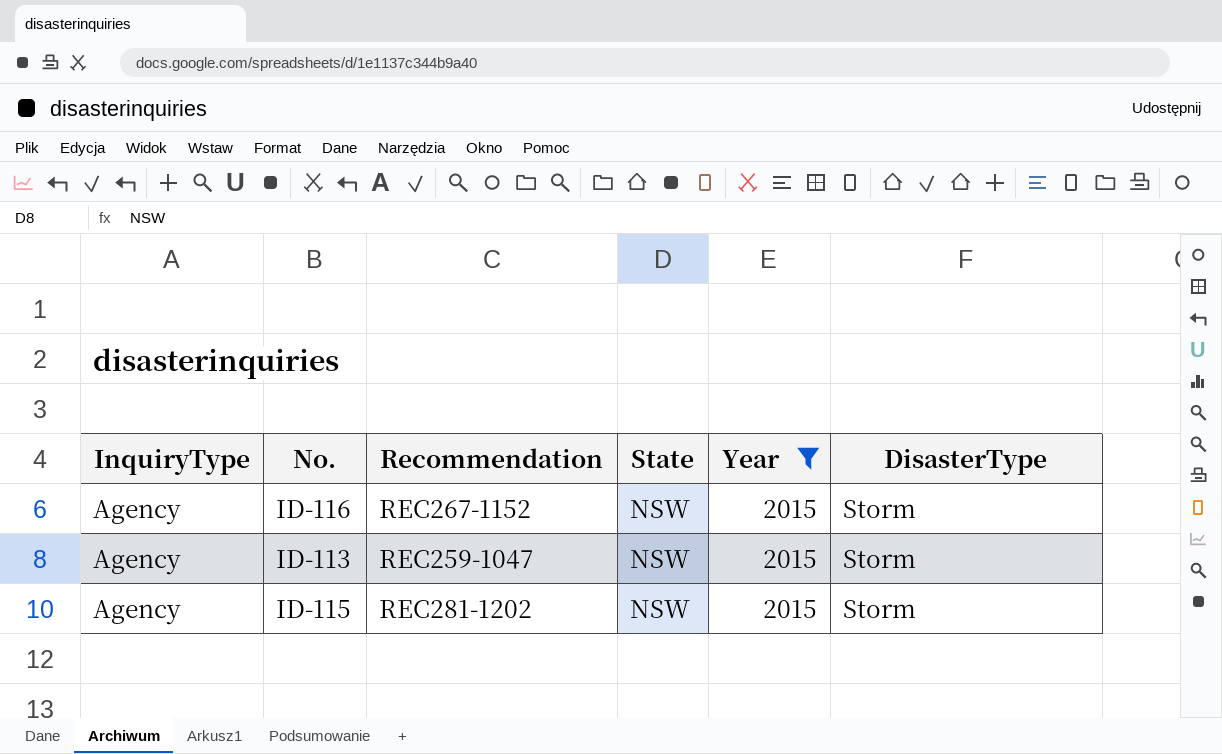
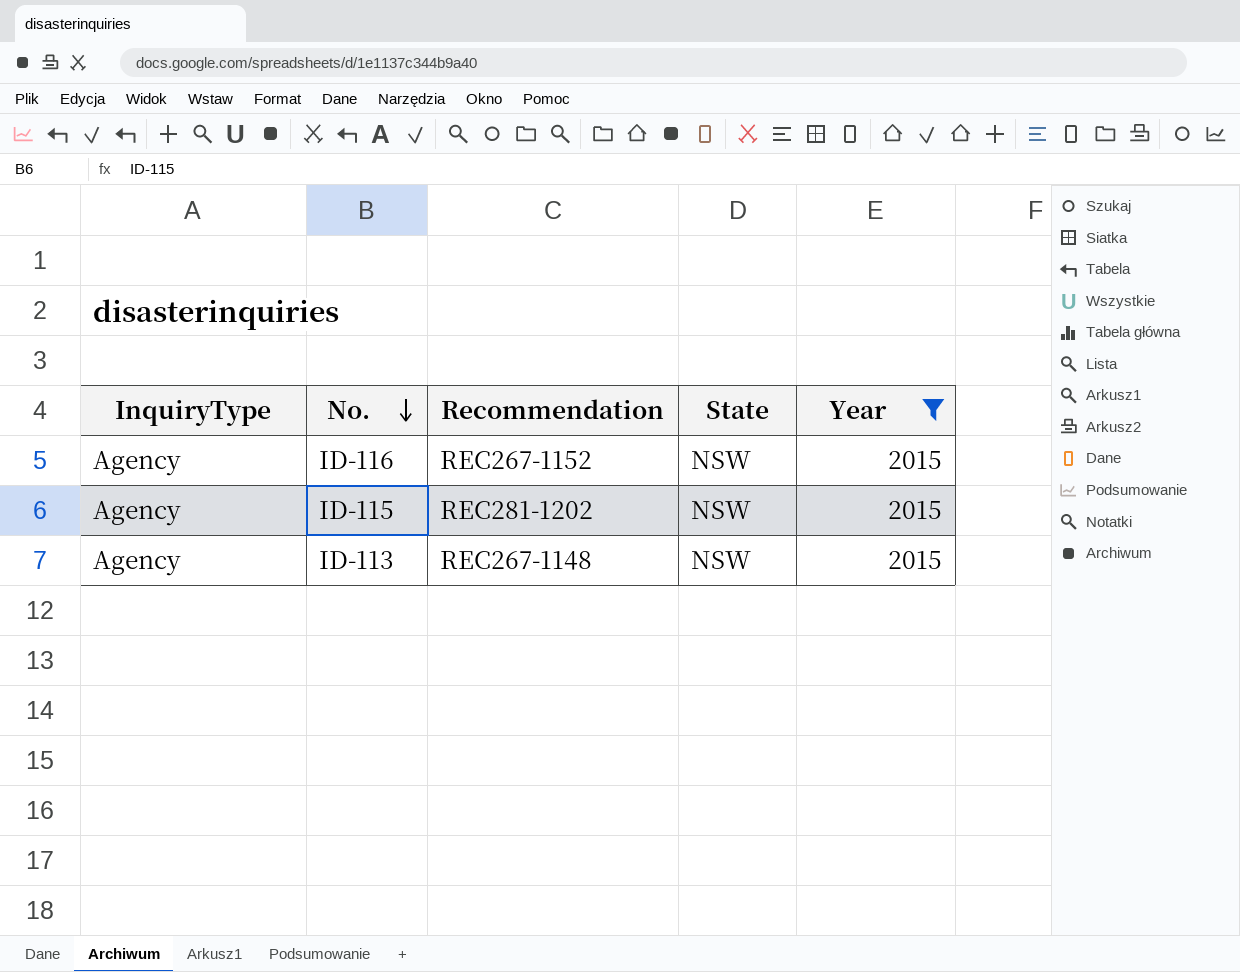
row order: none -> No. descending
column DisasterType | position: 6 -> none
ID-113 | Recommendation: REC259-1047 -> REC267-1148

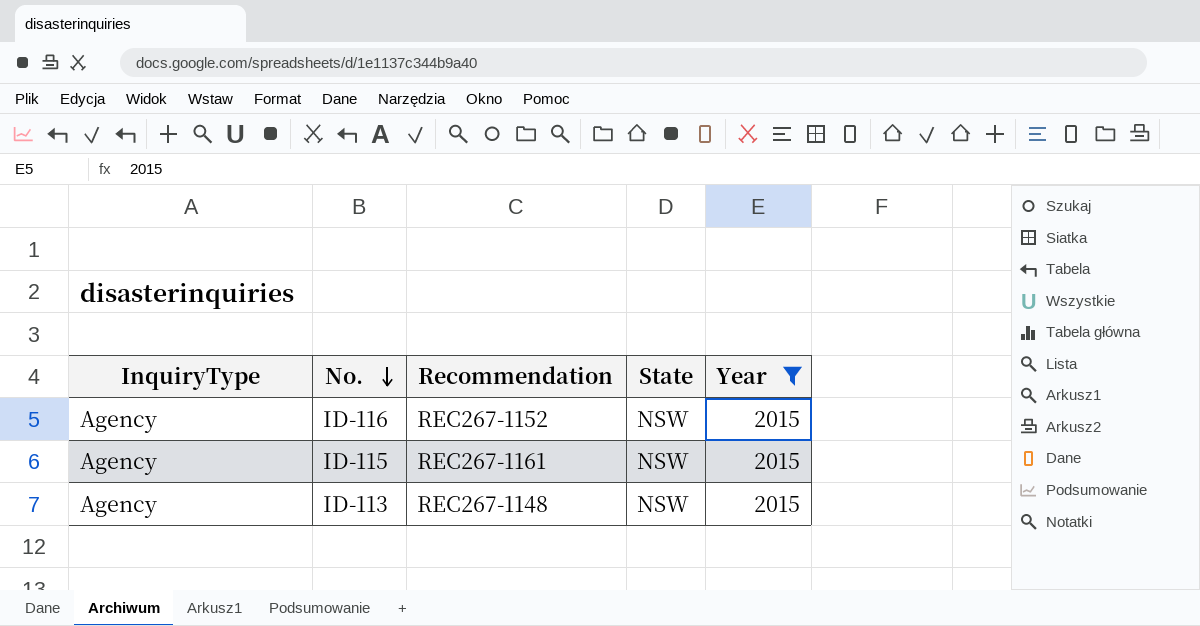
ID-115 | Recommendation: REC281-1202 -> REC267-1161

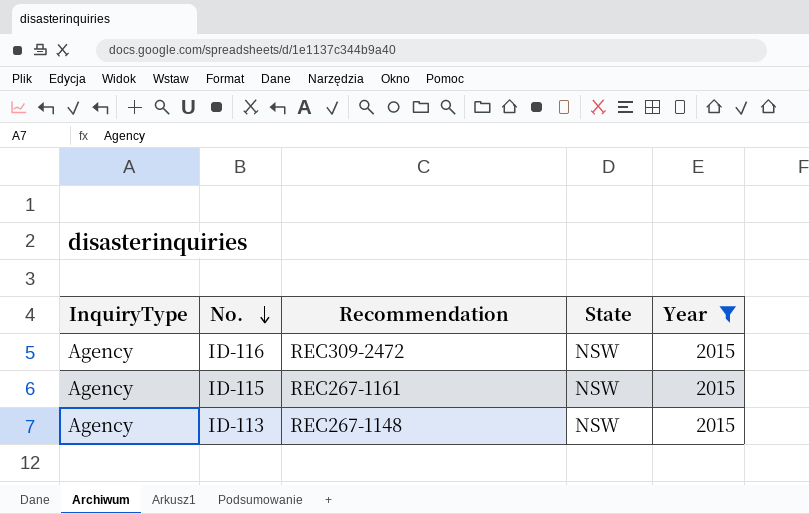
ID-116 | Recommendation: REC267-1152 -> REC309-2472

